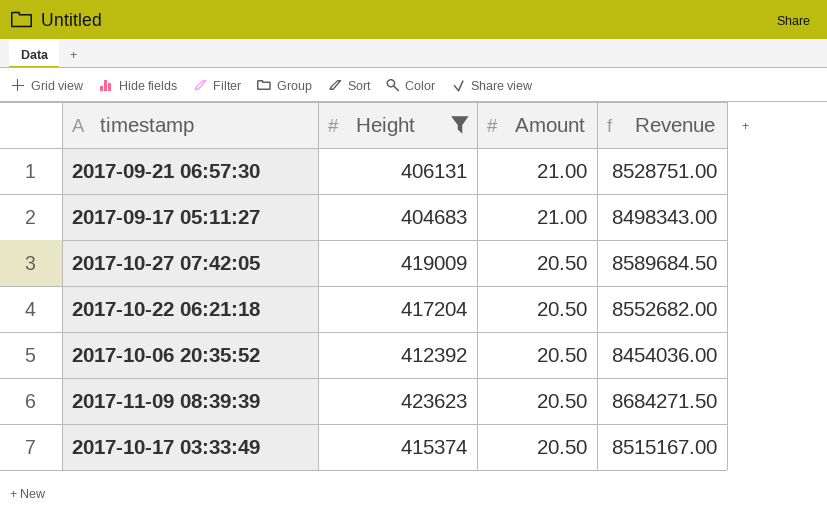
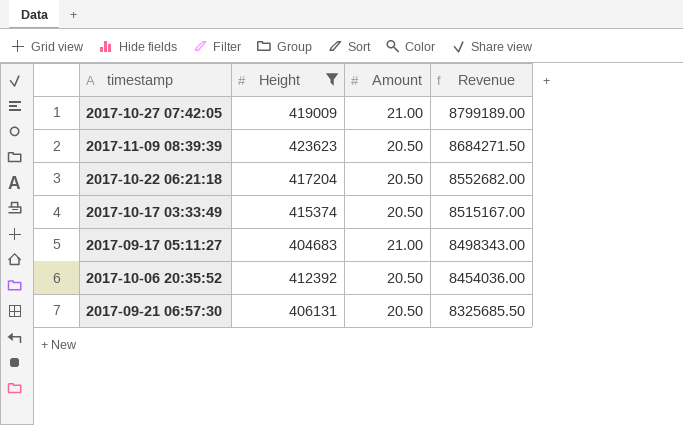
row order: Amount descending -> Revenue descending
2017-10-27 07:42:05 | Amount: 20.50 -> 21.00
2017-10-27 07:42:05 | Revenue: 8589684.50 -> 8799189.00
2017-09-21 06:57:30 | Amount: 21.00 -> 20.50
2017-09-21 06:57:30 | Revenue: 8528751.00 -> 8325685.50

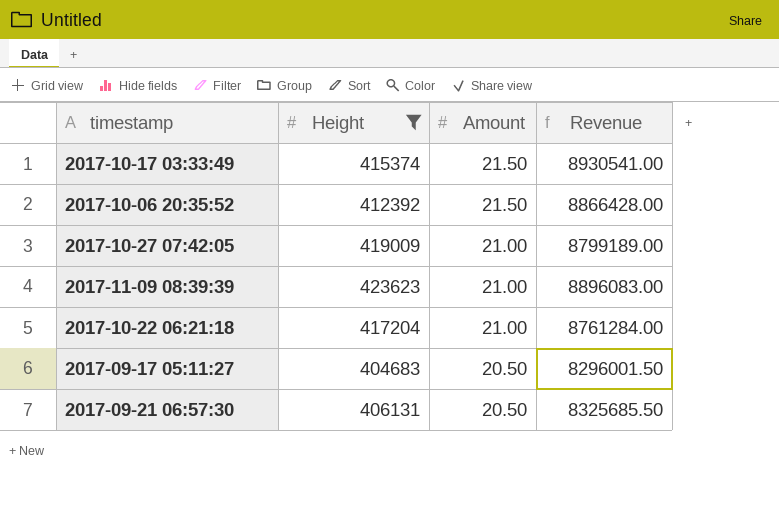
row order: Revenue descending -> Amount descending
2017-10-17 03:33:49 | Amount: 20.50 -> 21.50
2017-10-17 03:33:49 | Revenue: 8515167.00 -> 8930541.00
2017-10-06 20:35:52 | Amount: 20.50 -> 21.50
2017-10-06 20:35:52 | Revenue: 8454036.00 -> 8866428.00
2017-11-09 08:39:39 | Amount: 20.50 -> 21.00
2017-11-09 08:39:39 | Revenue: 8684271.50 -> 8896083.00
2017-10-22 06:21:18 | Amount: 20.50 -> 21.00
2017-10-22 06:21:18 | Revenue: 8552682.00 -> 8761284.00
2017-09-17 05:11:27 | Amount: 21.00 -> 20.50
2017-09-17 05:11:27 | Revenue: 8498343.00 -> 8296001.50

